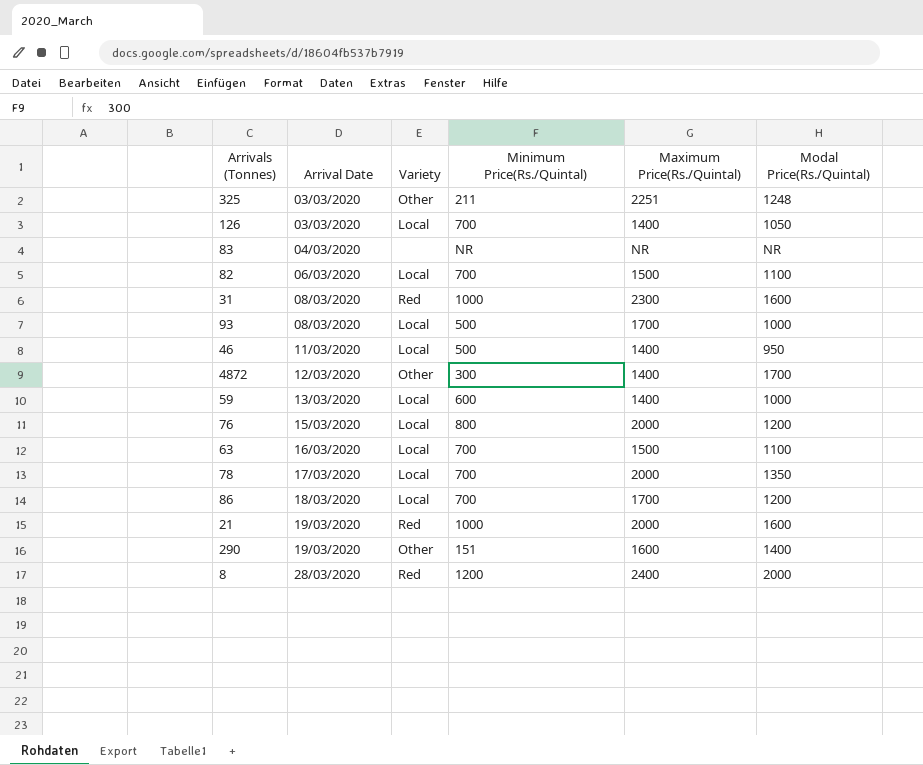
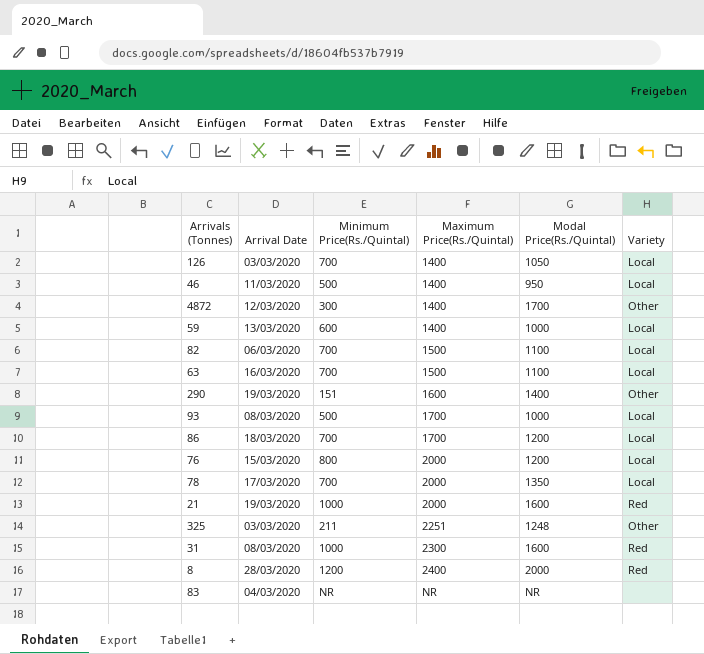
row order: Arrival Date ascending -> Maximum Price(Rs./Quintal) ascending
column Variety | position: 3 -> 6

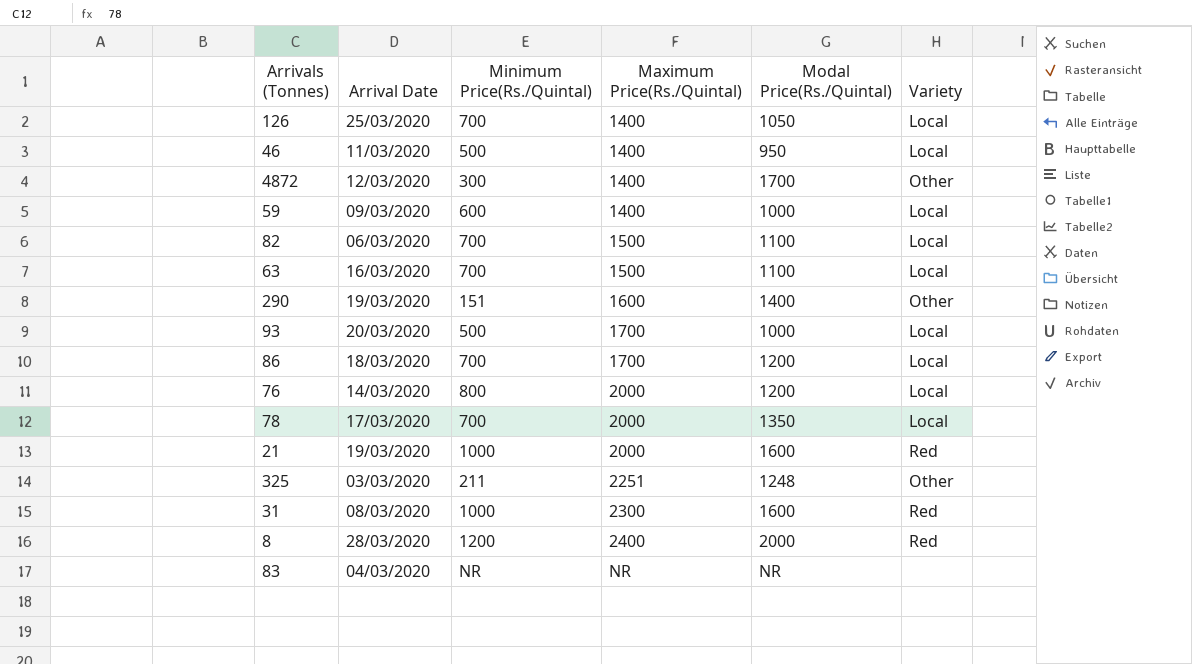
126 | Arrival Date: 03/03/2020 -> 25/03/2020
59 | Arrival Date: 13/03/2020 -> 09/03/2020
93 | Arrival Date: 08/03/2020 -> 20/03/2020
76 | Arrival Date: 15/03/2020 -> 14/03/2020

